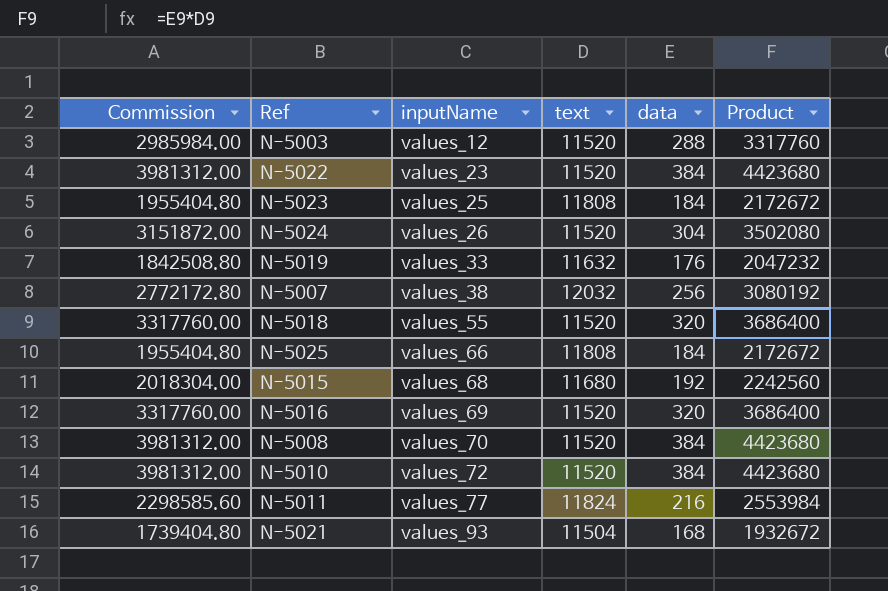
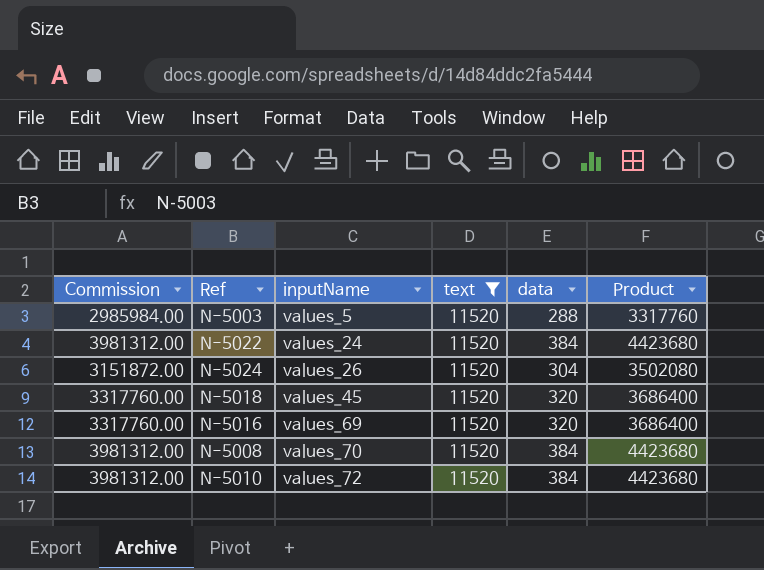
filter: none -> text = 11520
N-5003 | inputName: values_12 -> values_5
N-5022 | inputName: values_23 -> values_24
N-5018 | inputName: values_55 -> values_45

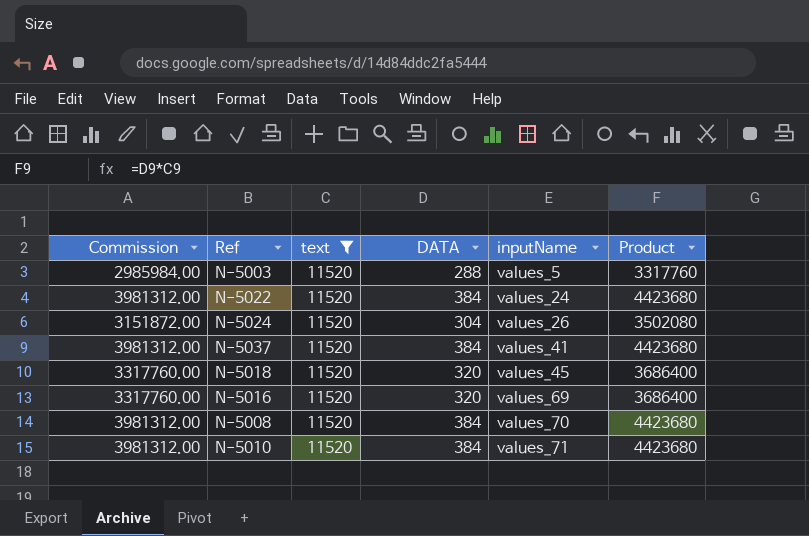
column name: data -> DATA
column inputName | position: 3 -> 5
row N-5037: none -> 3981312.00 | 11520 | 384 | values_41 | 4423680
N-5010 | inputName: values_72 -> values_71

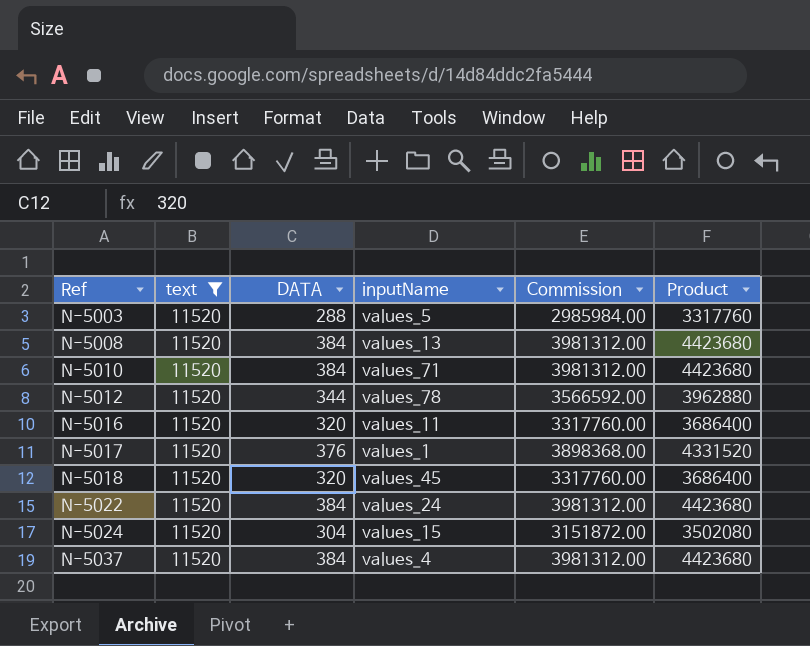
row order: inputName ascending -> Ref ascending
column Commission | position: 1 -> 5
N-5008 | inputName: values_70 -> values_13
row N-5012: none -> 11520 | 344 | values_78 | 3566592.00 | 3962880
N-5016 | inputName: values_69 -> values_11
row N-5017: none -> 11520 | 376 | values_1 | 3898368.00 | 4331520
N-5024 | inputName: values_26 -> values_15
N-5037 | inputName: values_41 -> values_4

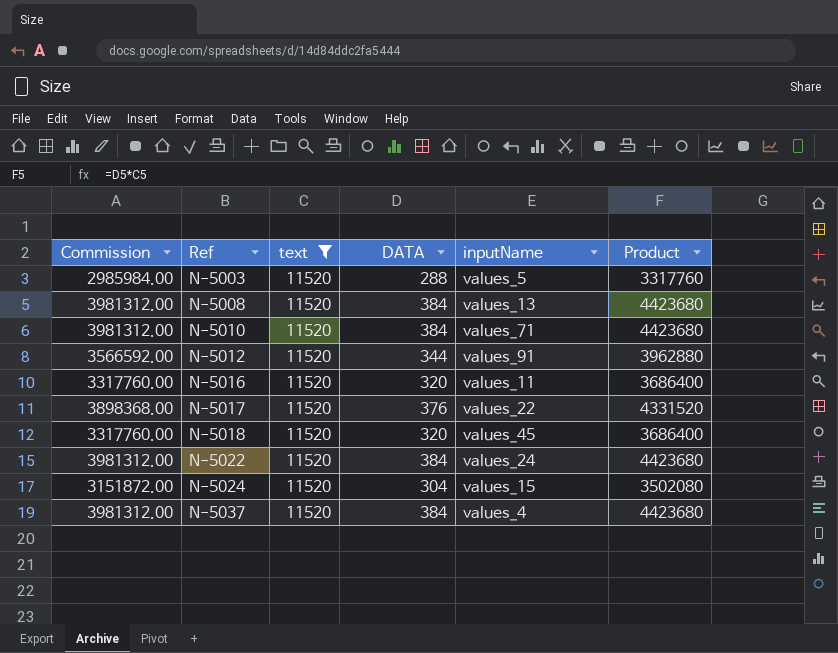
column Commission | position: 5 -> 1
N-5012 | inputName: values_78 -> values_91
N-5017 | inputName: values_1 -> values_22

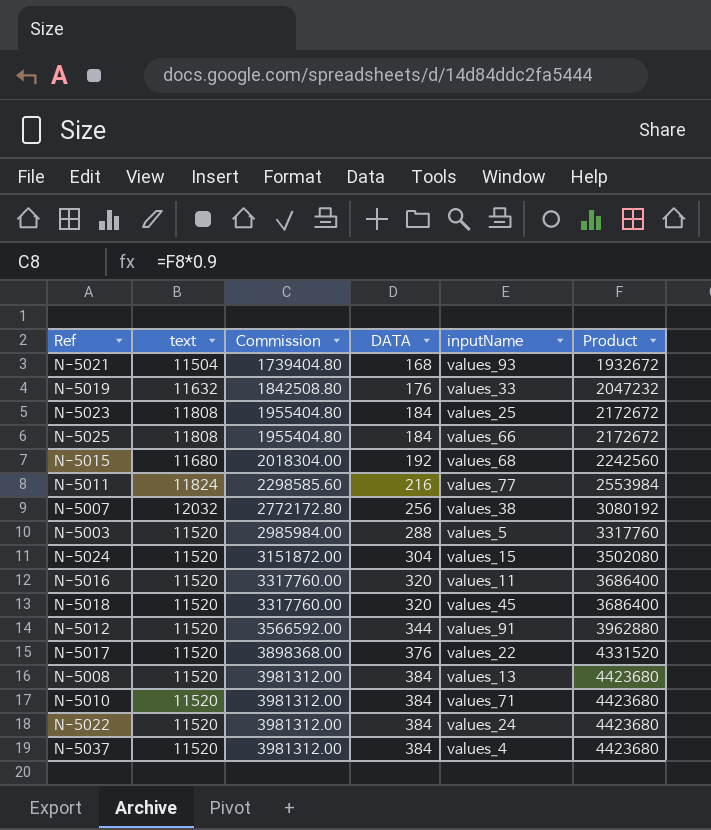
filter: text = 11520 -> none
row order: Ref ascending -> Commission ascending
column Commission | position: 1 -> 3

